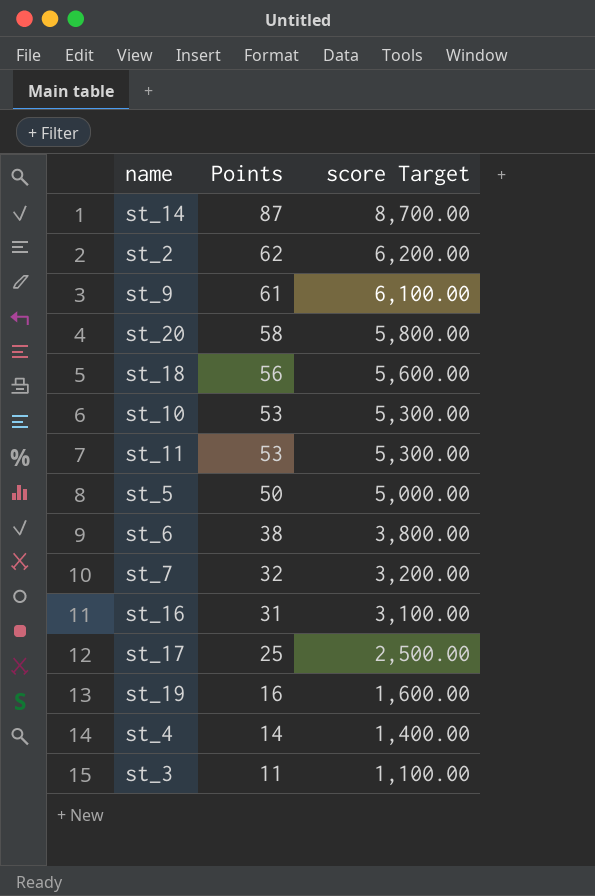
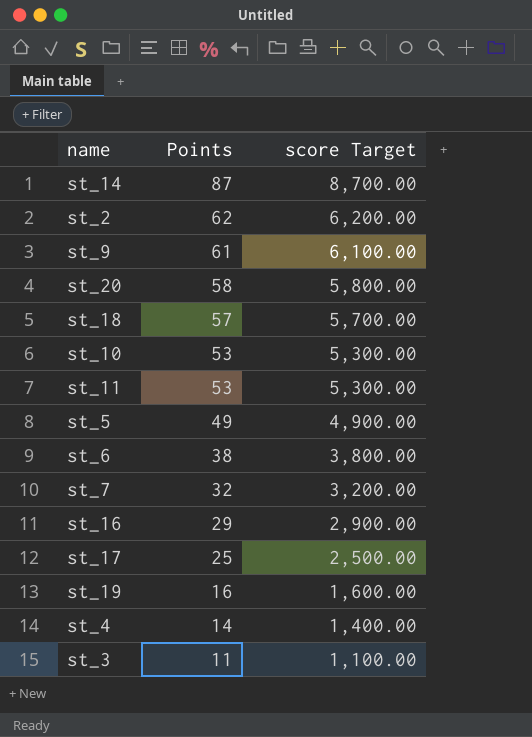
st_18 | Points: 56 -> 57
st_18 | score Target: 5,600.00 -> 5,700.00
st_5 | Points: 50 -> 49
st_5 | score Target: 5,000.00 -> 4,900.00
st_16 | Points: 31 -> 29
st_16 | score Target: 3,100.00 -> 2,900.00

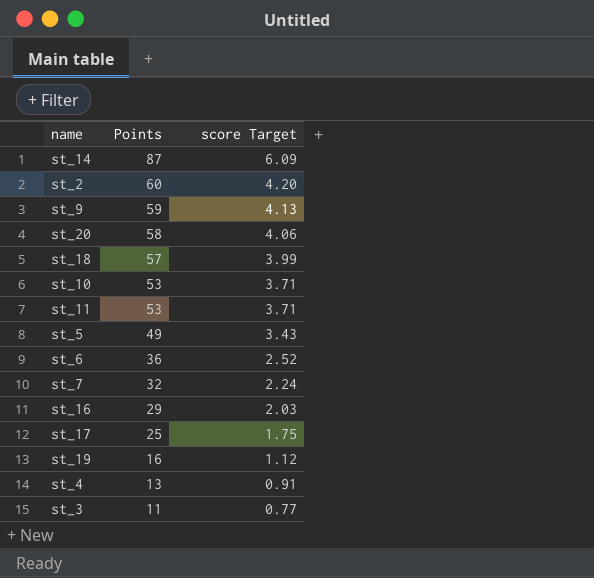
column score Target | formula: [Points] * 100 -> [Points] * 0.07
st_2 | Points: 62 -> 60
st_9 | Points: 61 -> 59
st_6 | Points: 38 -> 36
st_4 | Points: 14 -> 13

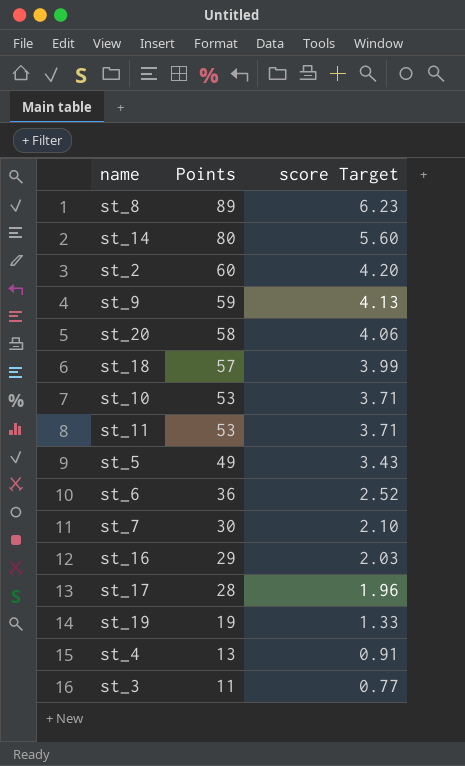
row st_8: none -> 89 | 6.23
st_14 | Points: 87 -> 80
st_14 | score Target: 6.09 -> 5.60
st_7 | Points: 32 -> 30
st_7 | score Target: 2.24 -> 2.10
st_17 | Points: 25 -> 28
st_17 | score Target: 1.75 -> 1.96
st_19 | Points: 16 -> 19
st_19 | score Target: 1.12 -> 1.33

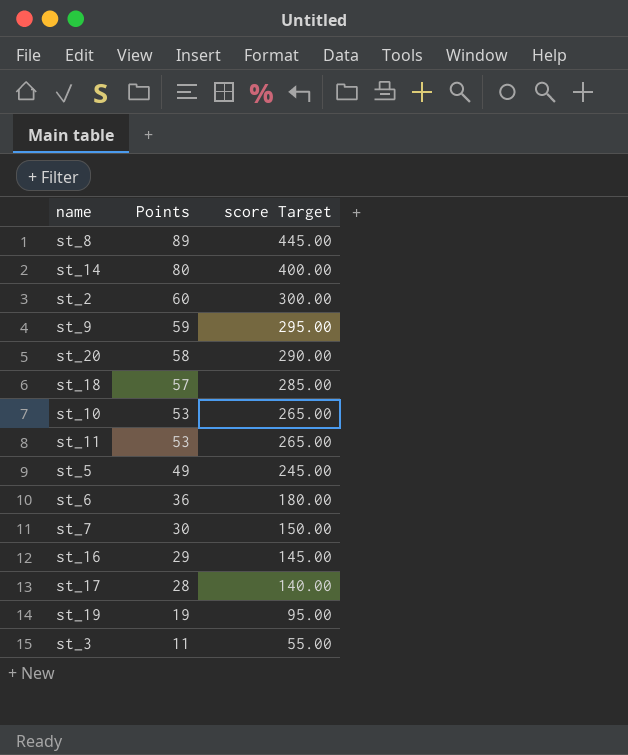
column score Target | formula: [Points] * 0.07 -> [Points] * 5
row st_4: 13 | 0.91 -> none

